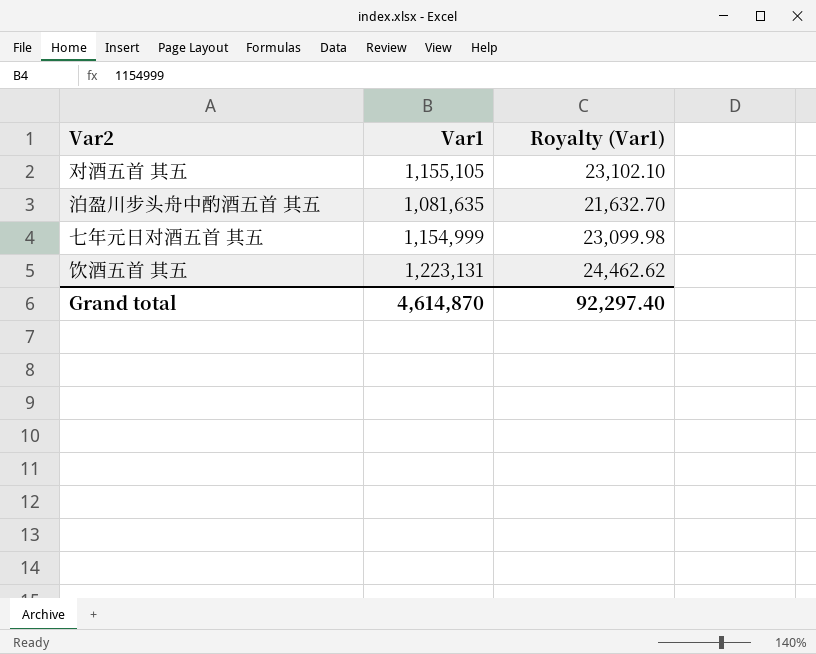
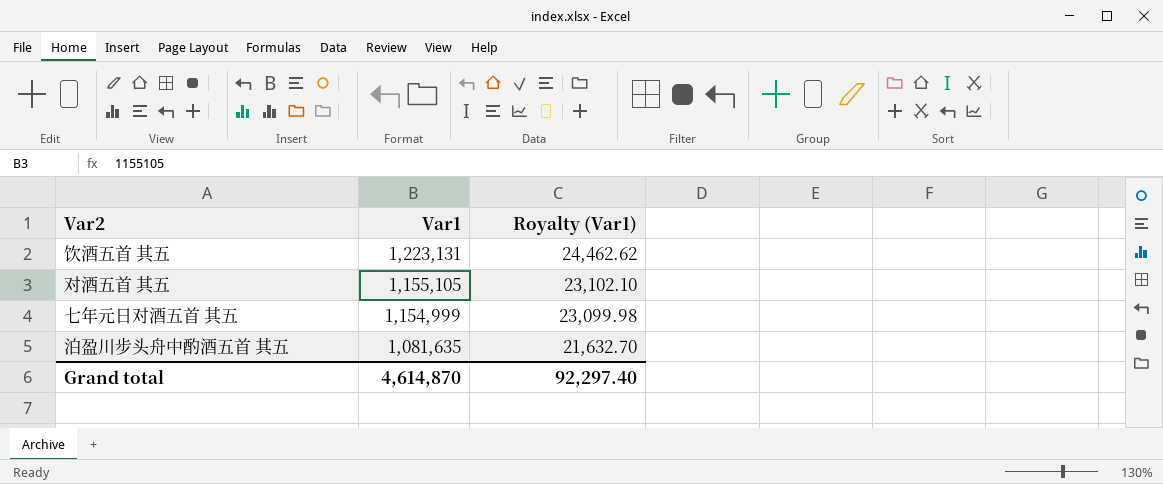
row order: none -> Var1 descending

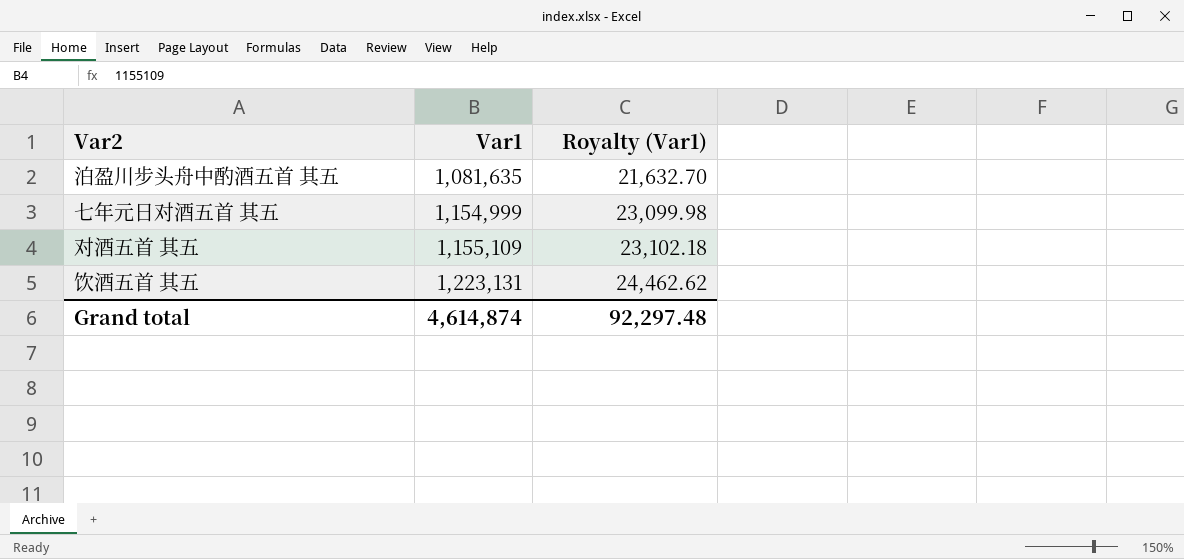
row order: Var1 descending -> Var1 ascending
对酒五首 其五 | Var1: 1,155,105 -> 1,155,109
对酒五首 其五 | Royalty (Var1): 23,102.10 -> 23,102.18
Grand total | Var1: 4,614,870 -> 4,614,874
Grand total | Royalty (Var1): 92,297.40 -> 92,297.48

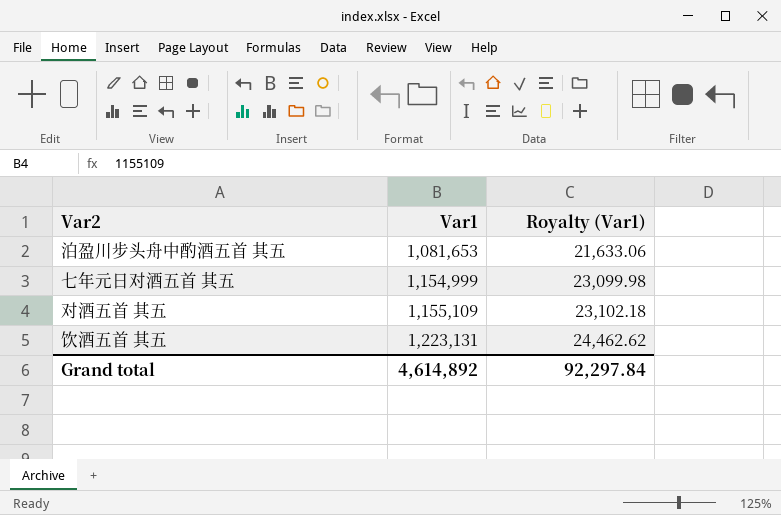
泊盈川步头舟中酌酒五首 其五 | Var1: 1,081,635 -> 1,081,653
泊盈川步头舟中酌酒五首 其五 | Royalty (Var1): 21,632.70 -> 21,633.06
Grand total | Var1: 4,614,874 -> 4,614,892
Grand total | Royalty (Var1): 92,297.48 -> 92,297.84

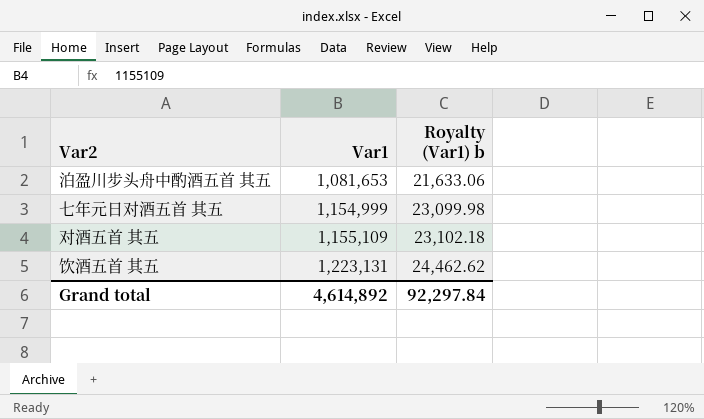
column name: Royalty (Var1) -> Royalty (Var1) b

